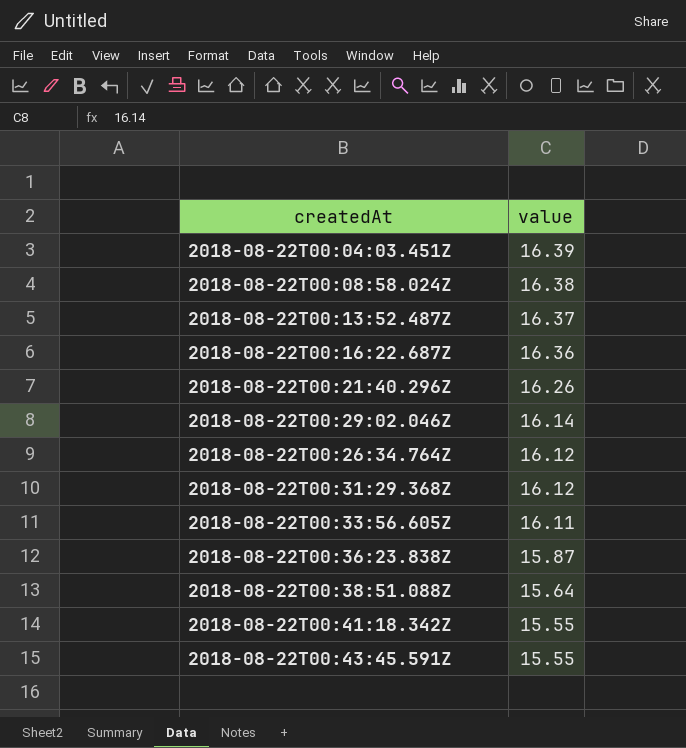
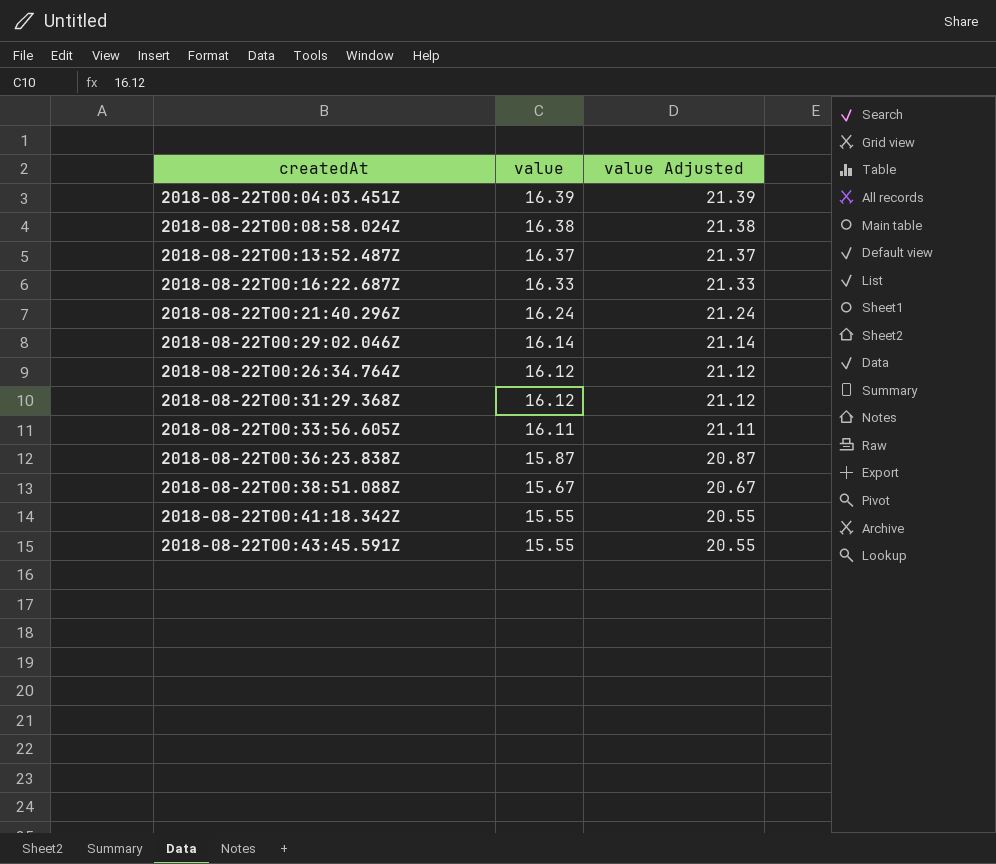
column value Adjusted | formula: none -> [value] + 5
2018-08-22T00:16:22.687Z | value: 16.36 -> 16.33
2018-08-22T00:21:40.296Z | value: 16.26 -> 16.24
2018-08-22T00:38:51.088Z | value: 15.64 -> 15.67

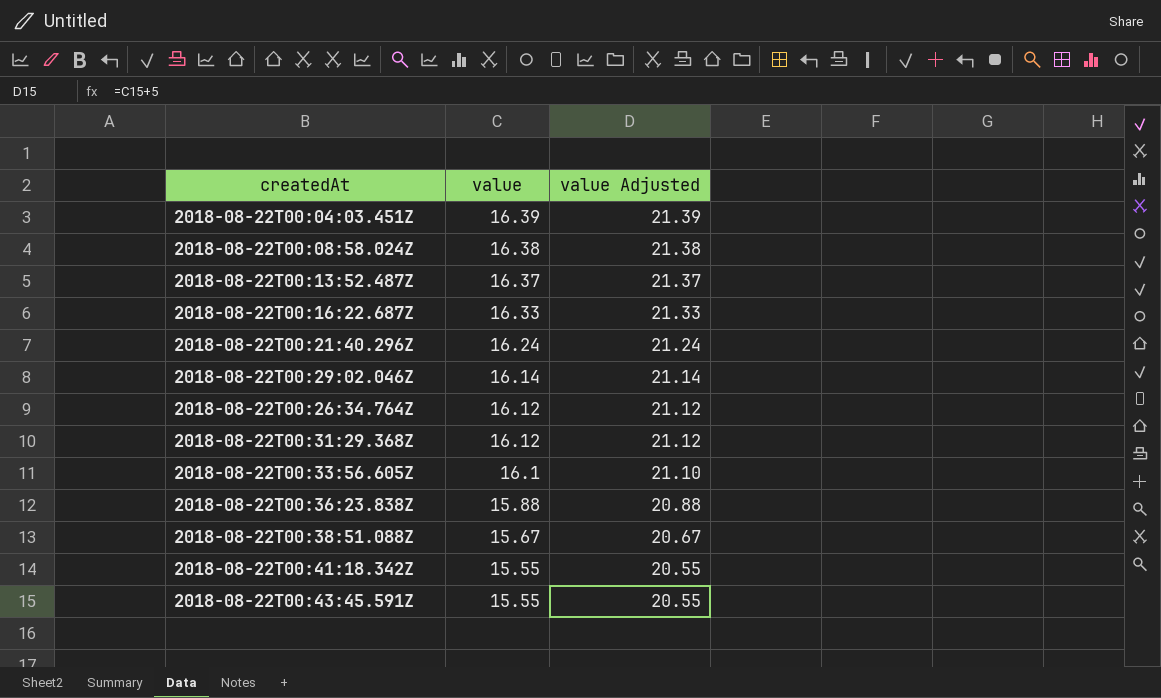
2018-08-22T00:33:56.605Z | value: 16.11 -> 16.1
2018-08-22T00:33:56.605Z | value Adjusted: 21.11 -> 21.10
2018-08-22T00:36:23.838Z | value: 15.87 -> 15.88
2018-08-22T00:36:23.838Z | value Adjusted: 20.87 -> 20.88

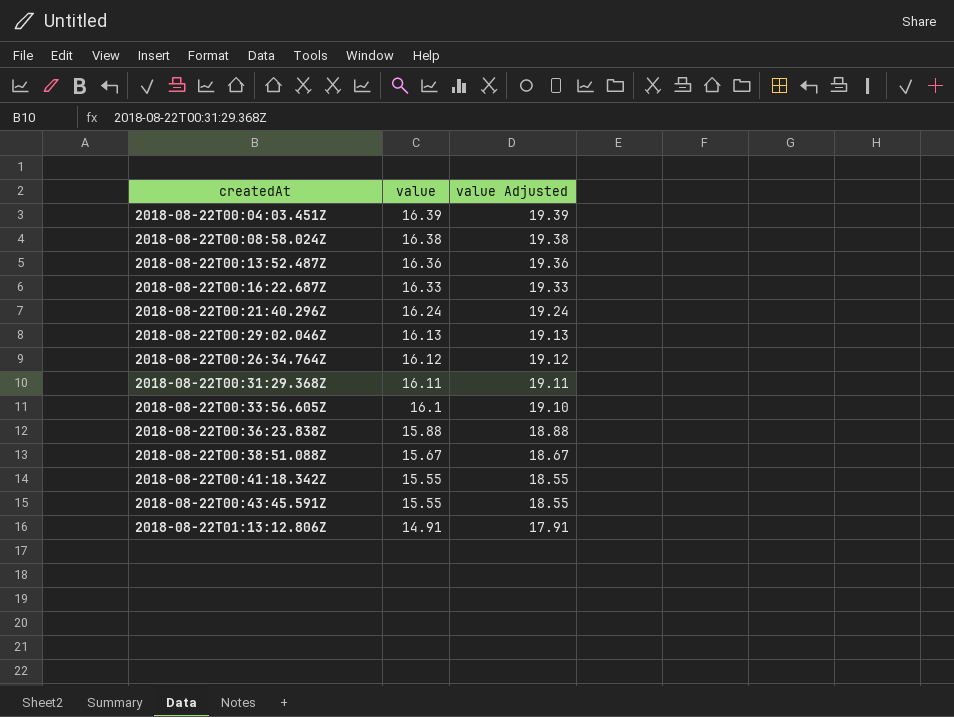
column value Adjusted | formula: [value] + 5 -> [value] + 3
2018-08-22T00:13:52.487Z | value: 16.37 -> 16.36
2018-08-22T00:29:02.046Z | value: 16.14 -> 16.13
2018-08-22T00:31:29.368Z | value: 16.12 -> 16.11
row 2018-08-22T01:13:12.806Z: none -> 14.91 | 17.91

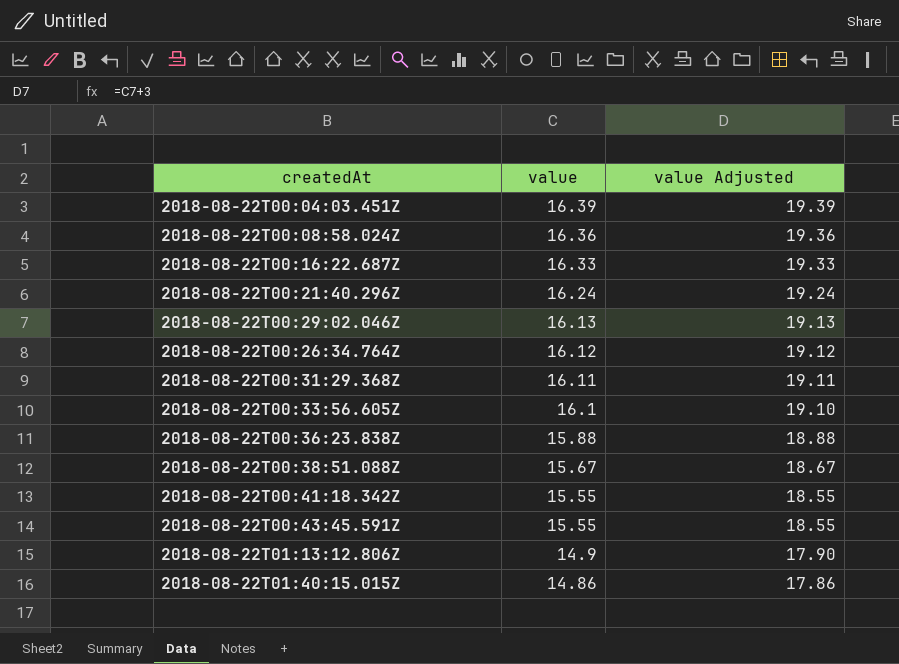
row 2018-08-22T00:13:52.487Z: 16.36 | 19.36 -> none
2018-08-22T00:08:58.024Z | value: 16.38 -> 16.36
2018-08-22T00:08:58.024Z | value Adjusted: 19.38 -> 19.36
2018-08-22T01:13:12.806Z | value: 14.91 -> 14.9
2018-08-22T01:13:12.806Z | value Adjusted: 17.91 -> 17.90
row 2018-08-22T01:40:15.015Z: none -> 14.86 | 17.86

